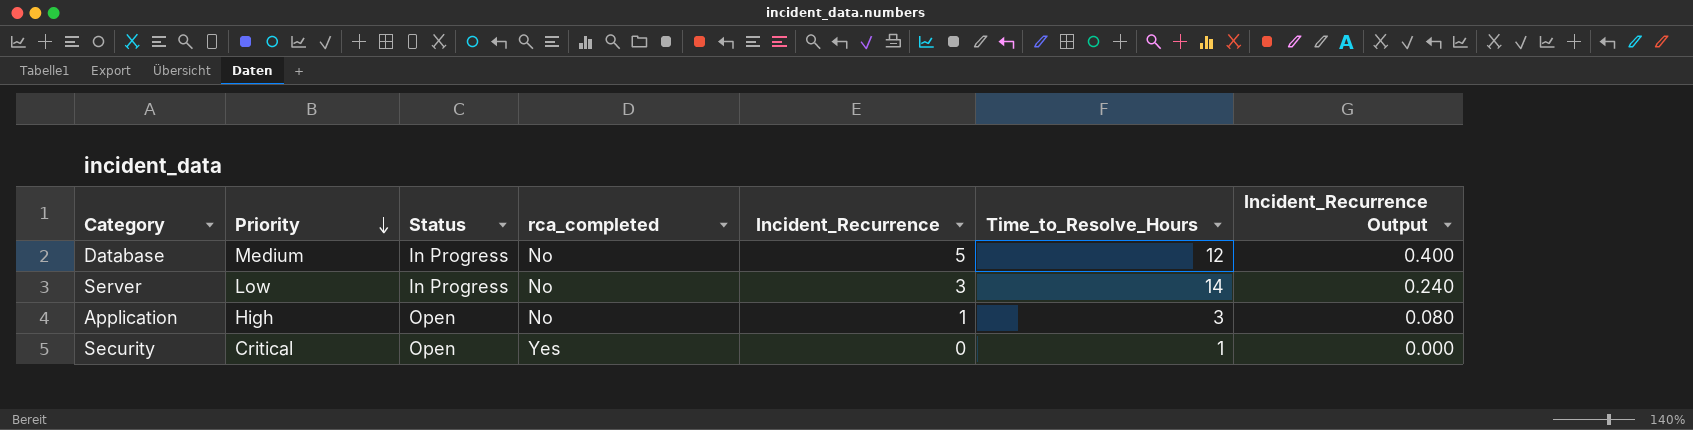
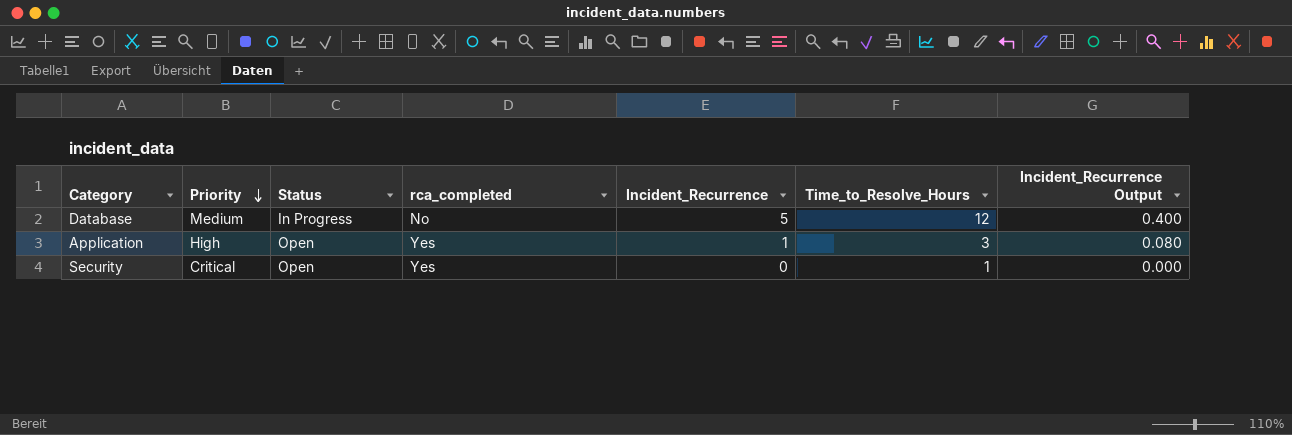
row Server: Low | In Progress | No | 3 | 14 | 0.240 -> none
Application | rca_completed: No -> Yes

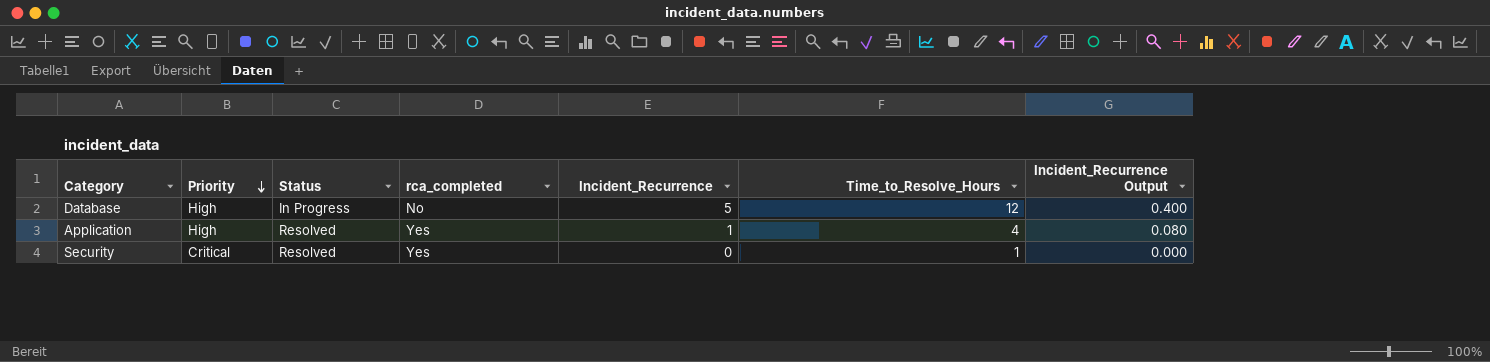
Database | Priority: Medium -> High
Application | Status: Open -> Resolved
Application | Time_to_Resolve_Hours: 3 -> 4
Security | Status: Open -> Resolved

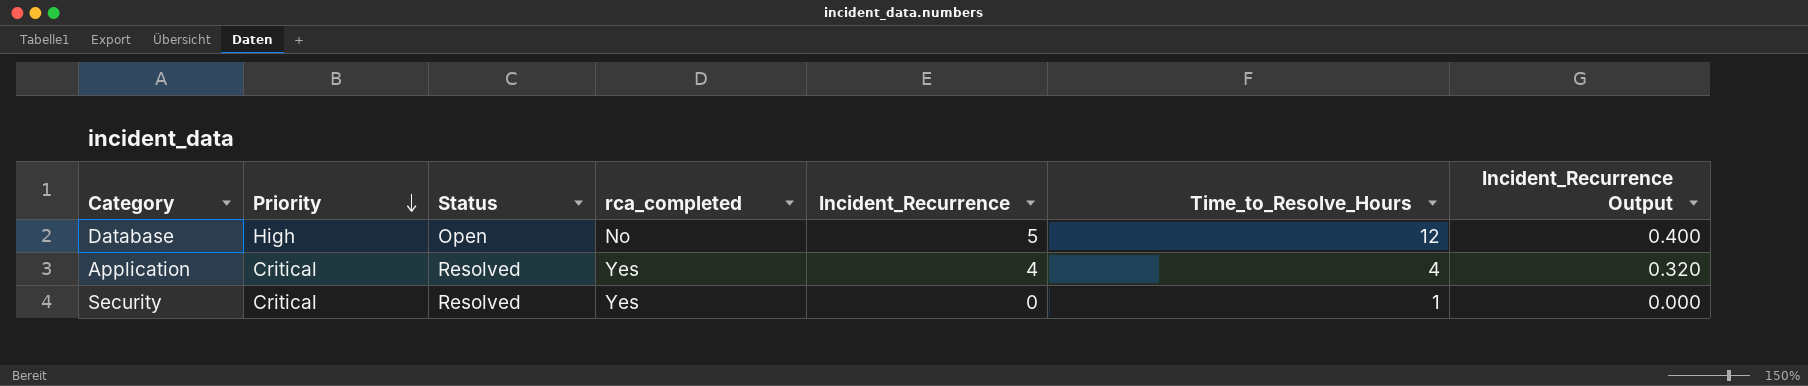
Database | Status: In Progress -> Open
Application | Priority: High -> Critical
Application | Incident_Recurrence: 1 -> 4
Application | Incident_Recurrence Output: 0.080 -> 0.320

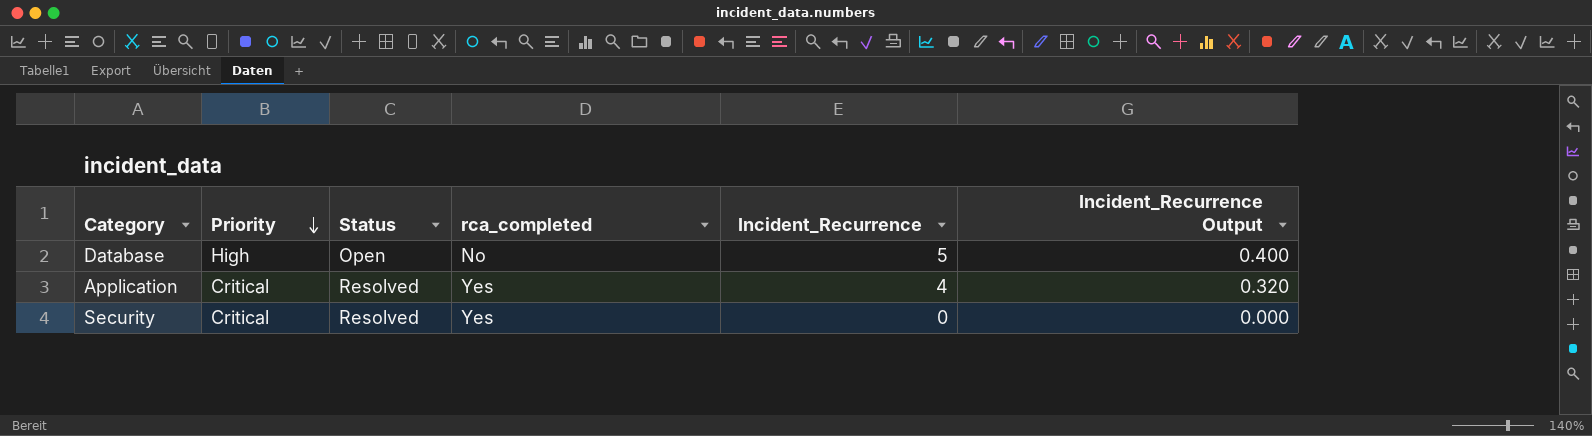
column Time_to_Resolve_Hours | position: 6 -> none

